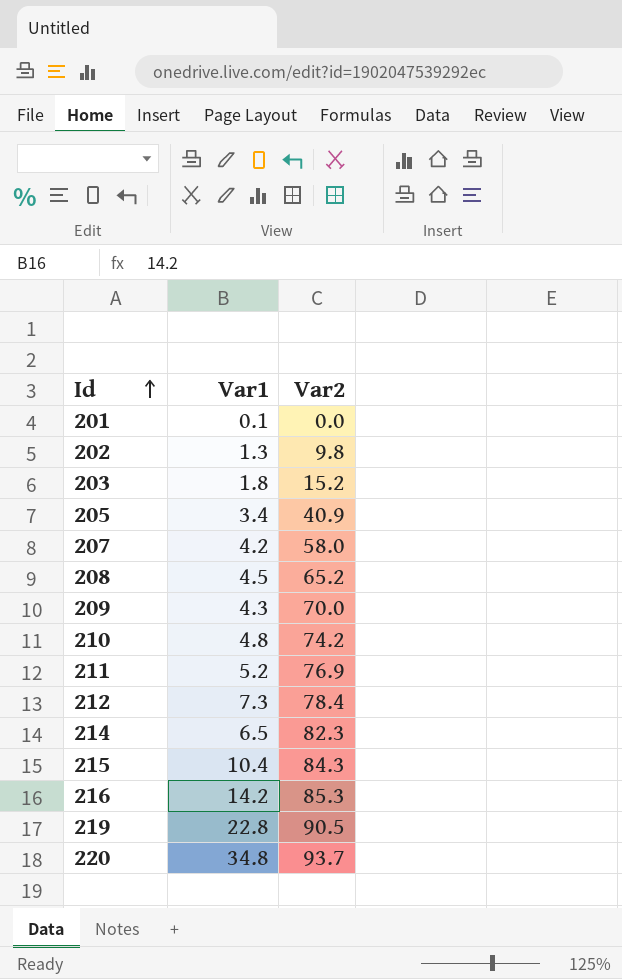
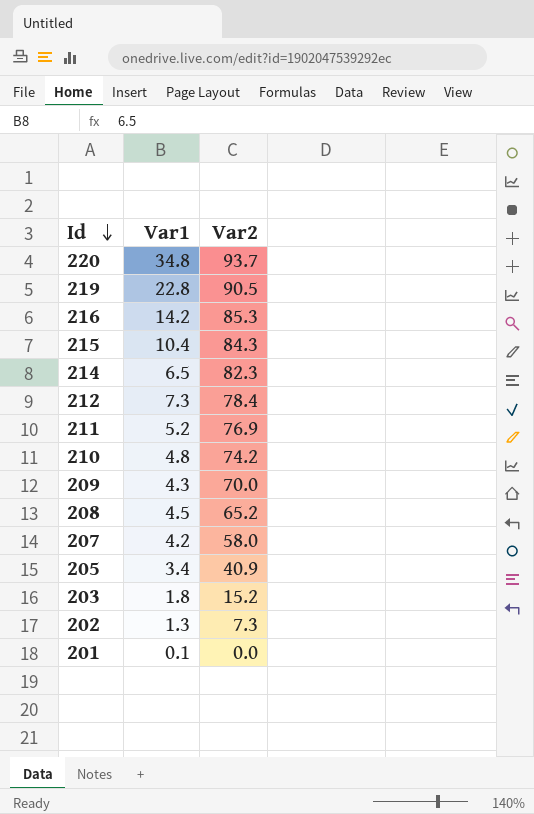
row order: Id ascending -> Id descending
202 | Var2: 9.8 -> 7.3

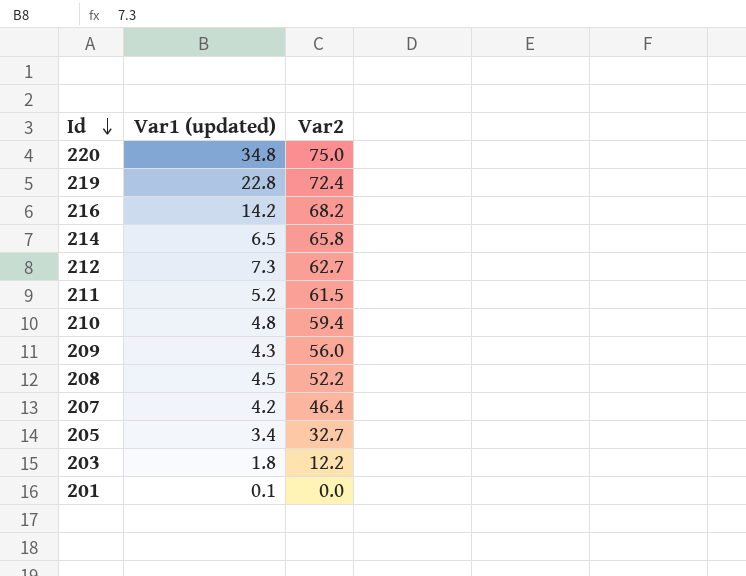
column name: Var1 -> Var1 (updated)
row 215: 10.4 | 84.3 -> none
row 202: 1.3 | 7.3 -> none
220 | Var2: 93.7 -> 75.0
219 | Var2: 90.5 -> 72.4
216 | Var2: 85.3 -> 68.2
214 | Var2: 82.3 -> 65.8
212 | Var2: 78.4 -> 62.7
211 | Var2: 76.9 -> 61.5
210 | Var2: 74.2 -> 59.4
209 | Var2: 70.0 -> 56.0
208 | Var2: 65.2 -> 52.2
207 | Var2: 58.0 -> 46.4
205 | Var2: 40.9 -> 32.7
203 | Var2: 15.2 -> 12.2

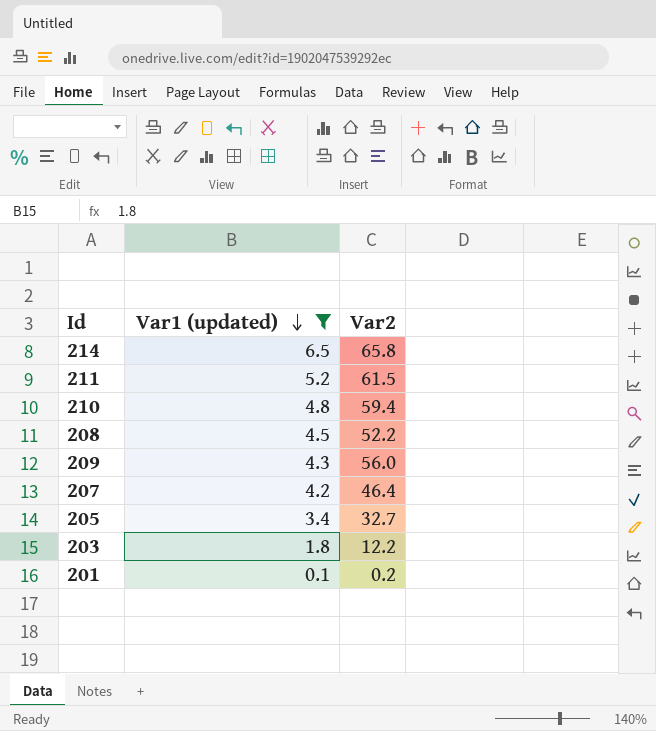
filter: none -> Var1 (updated) <= 6.5
row order: Id descending -> Var1 (updated) descending
201 | Var2: 0.0 -> 0.2

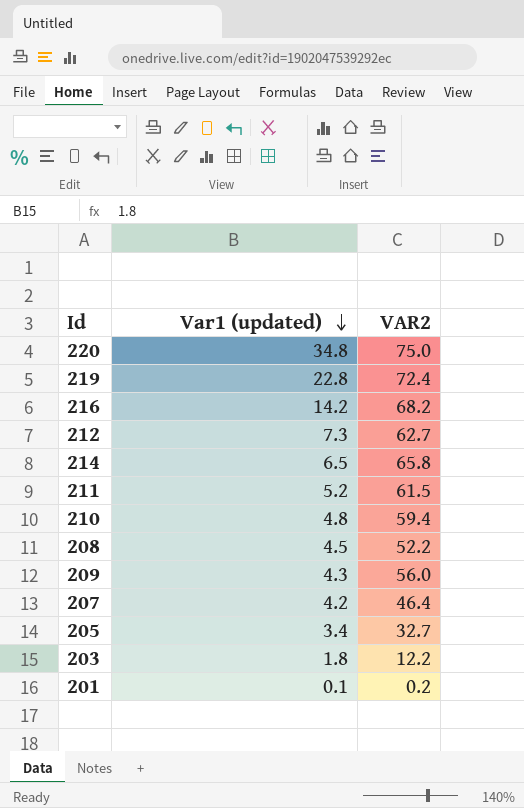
filter: Var1 (updated) <= 6.5 -> none
column name: Var2 -> VAR2

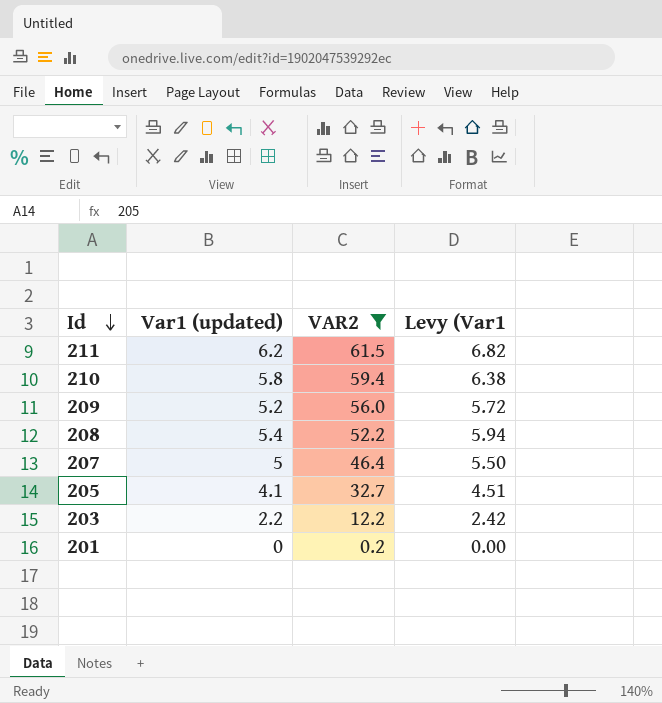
filter: none -> VAR2 <= 61.5
row order: Var1 (updated) descending -> Id descending
column Levy (Var1 | formula: none -> [Var1 (updated)] * 1.1
211 | Var1 (updated): 5.2 -> 6.2
210 | Var1 (updated): 4.8 -> 5.8
209 | Var1 (updated): 4.3 -> 5.2
208 | Var1 (updated): 4.5 -> 5.4
207 | Var1 (updated): 4.2 -> 5
205 | Var1 (updated): 3.4 -> 4.1
203 | Var1 (updated): 1.8 -> 2.2
201 | Var1 (updated): 0.1 -> 0

